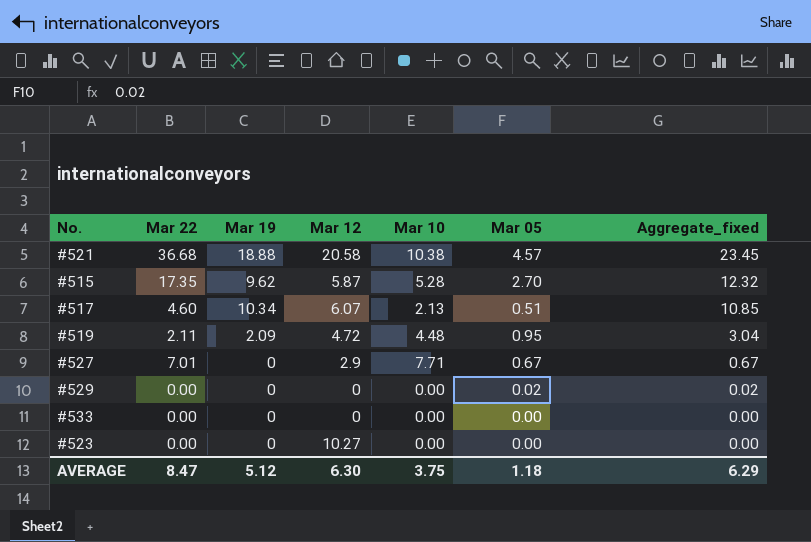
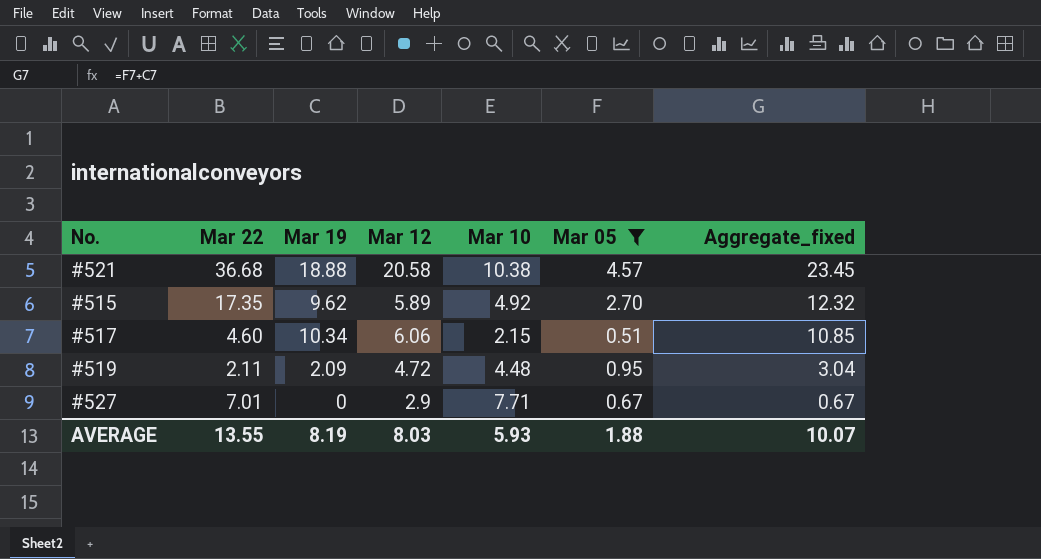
filter: none -> Mar 05 >= 0.51
#515 | Mar 12: 5.87 -> 5.89
#515 | Mar 10: 5.28 -> 4.92
#517 | Mar 12: 6.07 -> 6.06
#517 | Mar 10: 2.13 -> 2.15
AVERAGE | Mar 22: 8.47 -> 13.55
AVERAGE | Mar 19: 5.12 -> 8.19
AVERAGE | Mar 12: 6.30 -> 8.03
AVERAGE | Mar 10: 3.75 -> 5.93
AVERAGE | Mar 05: 1.18 -> 1.88
AVERAGE | Aggregate_fixed: 6.29 -> 10.07

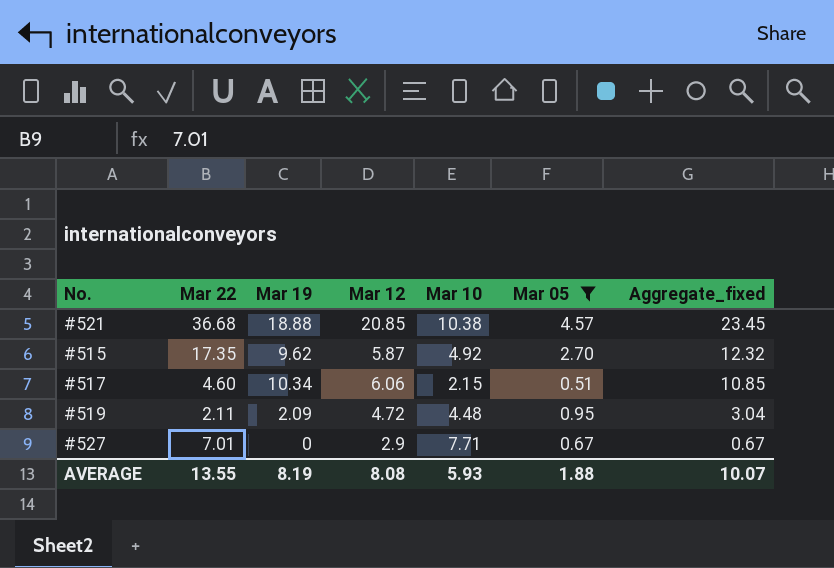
#521 | Mar 12: 20.58 -> 20.85
#515 | Mar 12: 5.89 -> 5.87
AVERAGE | Mar 12: 8.03 -> 8.08

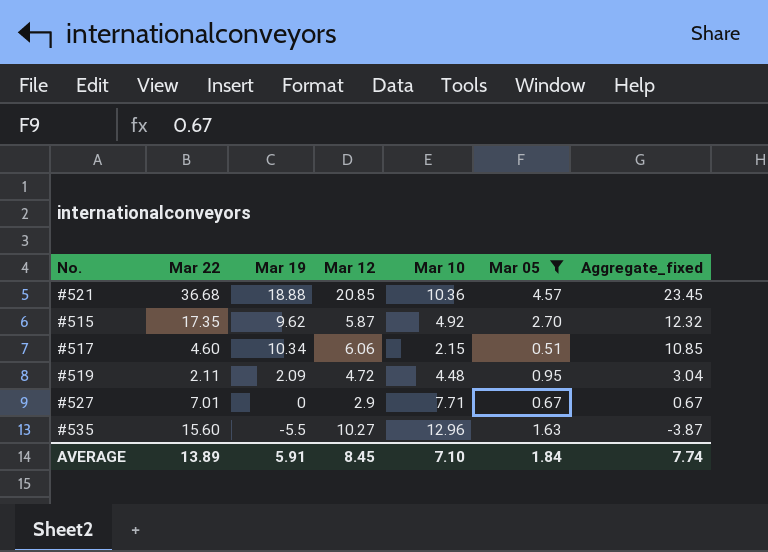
#521 | Mar 10: 10.38 -> 10.36
row #535: none -> 15.60 | -5.5 | 10.27 | 12.96 | 1.63 | -3.87
AVERAGE | Mar 22: 13.55 -> 13.89
AVERAGE | Mar 19: 8.19 -> 5.91
AVERAGE | Mar 12: 8.08 -> 8.45
AVERAGE | Mar 10: 5.93 -> 7.10
AVERAGE | Mar 05: 1.88 -> 1.84
AVERAGE | Aggregate_fixed: 10.07 -> 7.74

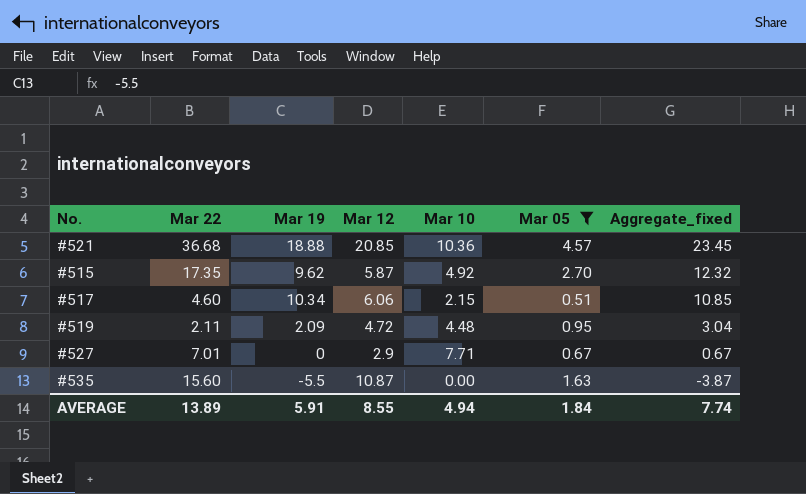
#535 | Mar 12: 10.27 -> 10.87
#535 | Mar 10: 12.96 -> 0.00
AVERAGE | Mar 12: 8.45 -> 8.55
AVERAGE | Mar 10: 7.10 -> 4.94

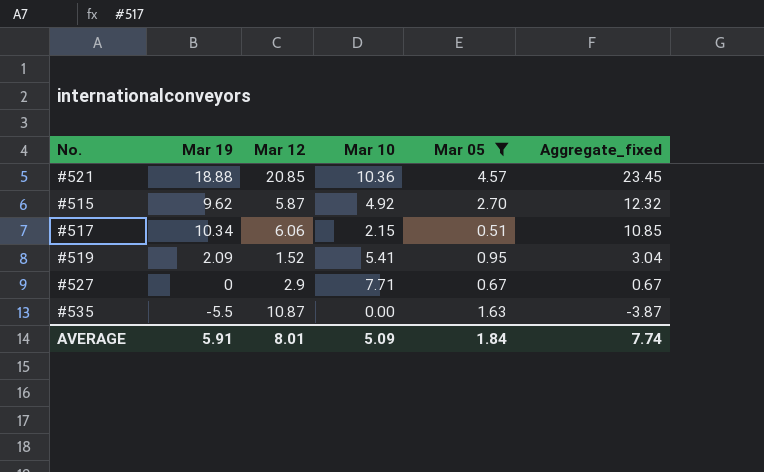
column Mar 22 | position: 2 -> none
#519 | Mar 12: 4.72 -> 1.52
#519 | Mar 10: 4.48 -> 5.41
AVERAGE | Mar 12: 8.55 -> 8.01
AVERAGE | Mar 10: 4.94 -> 5.09

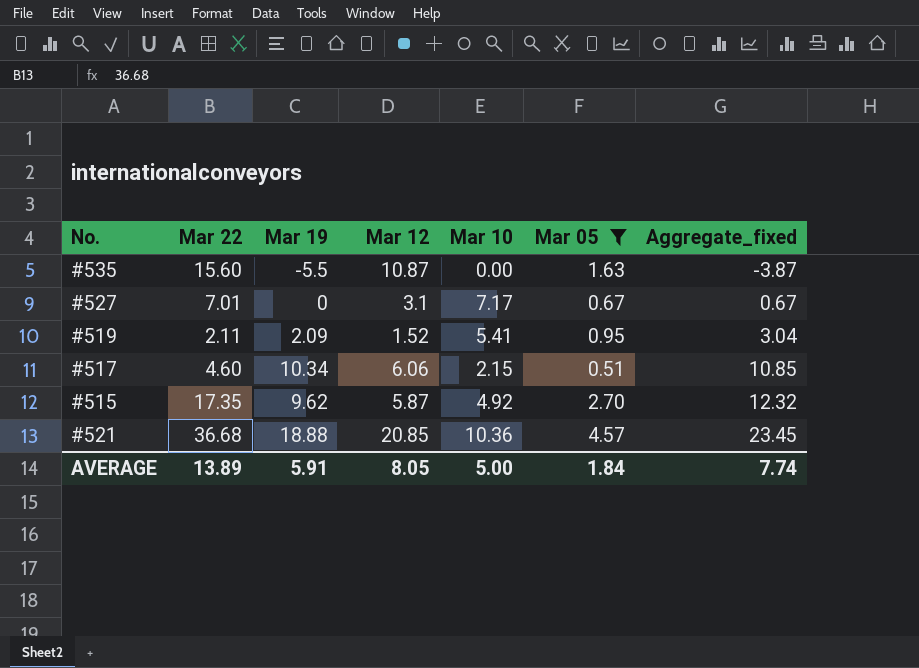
row order: Aggregate_fixed descending -> Aggregate_fixed ascending
column Mar 22 | position: none -> 2
#527 | Mar 12: 2.9 -> 3.1
#527 | Mar 10: 7.71 -> 7.17
AVERAGE | Mar 12: 8.01 -> 8.05
AVERAGE | Mar 10: 5.09 -> 5.00

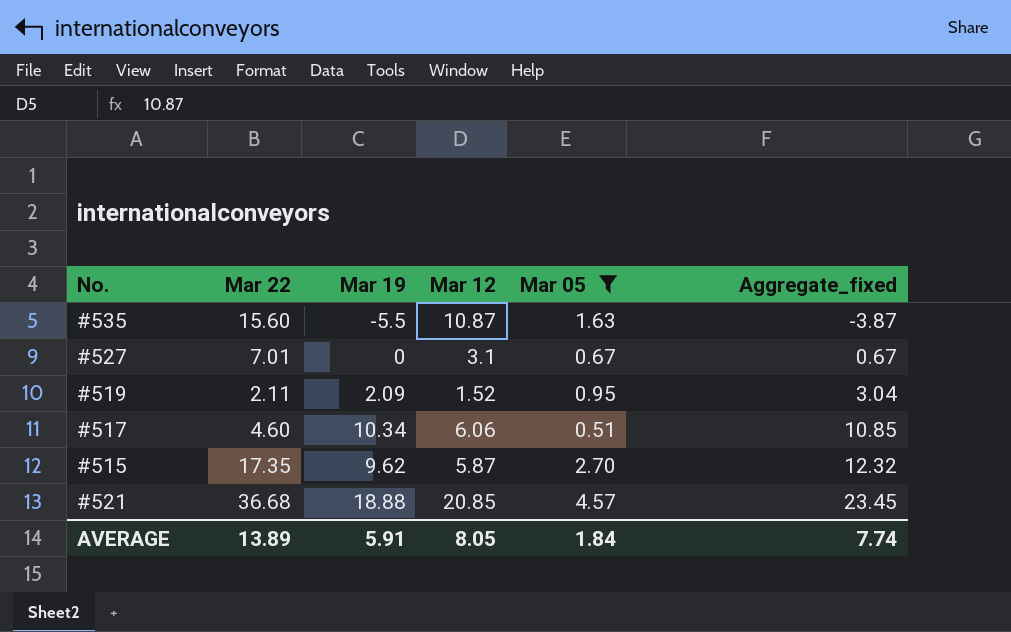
column Mar 10 | position: 5 -> none

